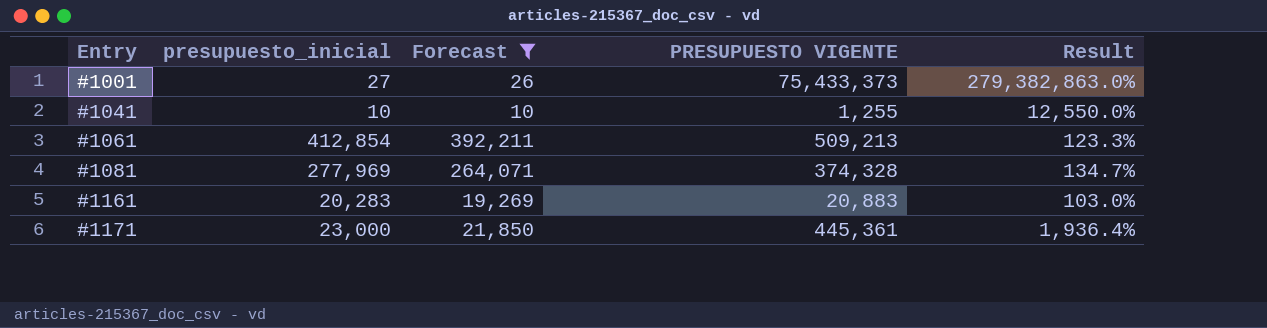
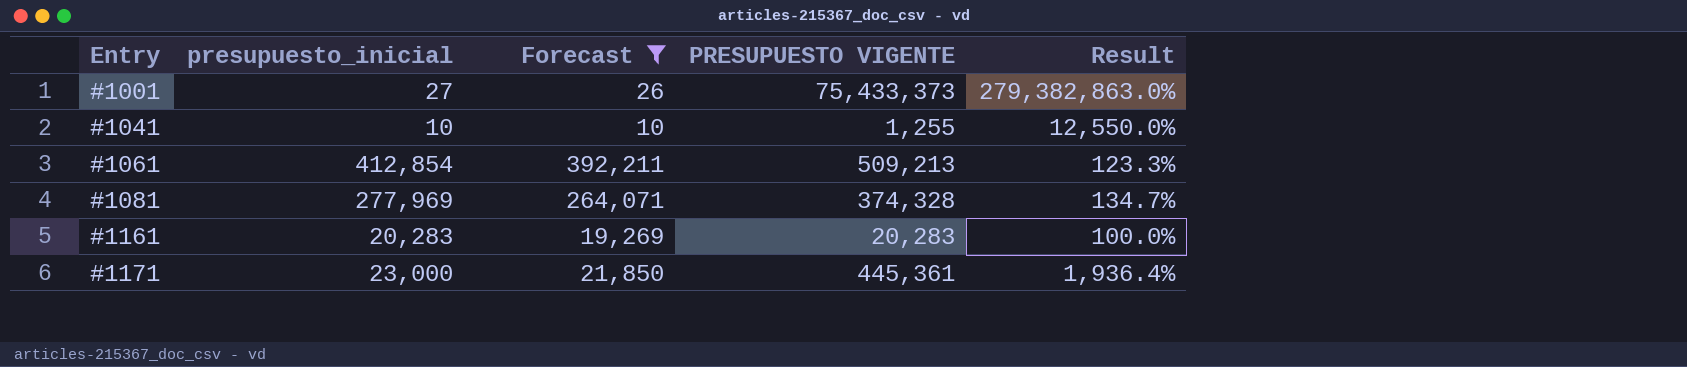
#1161 | PRESUPUESTO VIGENTE: 20,883 -> 20,283
#1161 | Result: 103.0% -> 100.0%

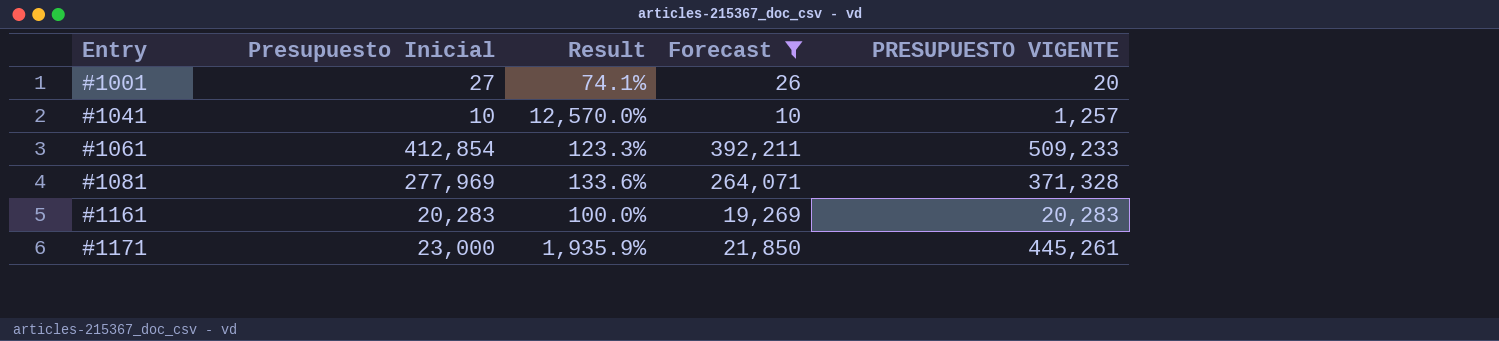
column name: presupuesto_inicial -> Presupuesto Inicial
column Result | position: 5 -> 3
#1001 | Result: 279,382,863.0% -> 74.1%
#1001 | PRESUPUESTO VIGENTE: 75,433,373 -> 20
#1041 | Result: 12,550.0% -> 12,570.0%
#1041 | PRESUPUESTO VIGENTE: 1,255 -> 1,257
#1061 | PRESUPUESTO VIGENTE: 509,213 -> 509,233
#1081 | Result: 134.7% -> 133.6%
#1081 | PRESUPUESTO VIGENTE: 374,328 -> 371,328
#1171 | Result: 1,936.4% -> 1,935.9%
#1171 | PRESUPUESTO VIGENTE: 445,361 -> 445,261

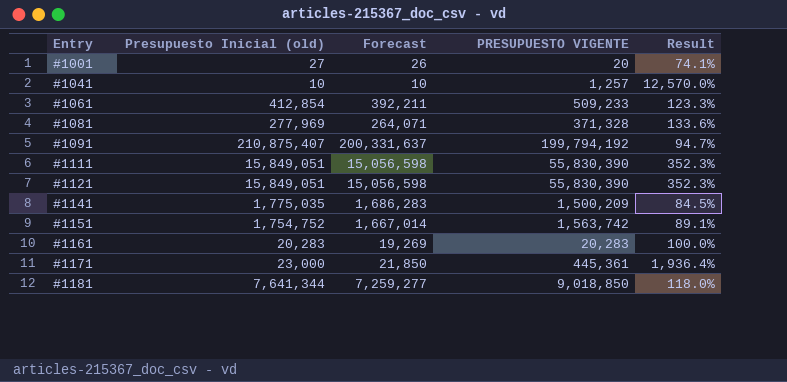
filter: Forecast <= 392,211 -> none
column name: Presupuesto Inicial -> Presupuesto Inicial (old)
column Result | position: 3 -> 5
#1171 | PRESUPUESTO VIGENTE: 445,261 -> 445,361
#1171 | Result: 1,935.9% -> 1,936.4%

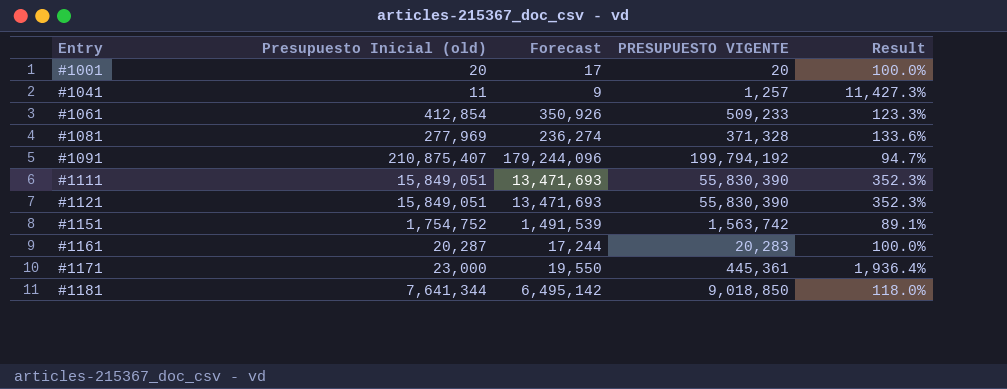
column Forecast | formula: [Presupuesto Inicial (old)] * 0.95 -> [Presupuesto Inicial (old)] * 0.85
row #1141: 1,775,035 | 1,686,283 | 1,500,209 | 84.5% -> none
#1001 | Presupuesto Inicial (old): 27 -> 20
#1001 | Result: 74.1% -> 100.0%
#1041 | Presupuesto Inicial (old): 10 -> 11
#1041 | Result: 12,570.0% -> 11,427.3%
#1161 | Presupuesto Inicial (old): 20,283 -> 20,287

